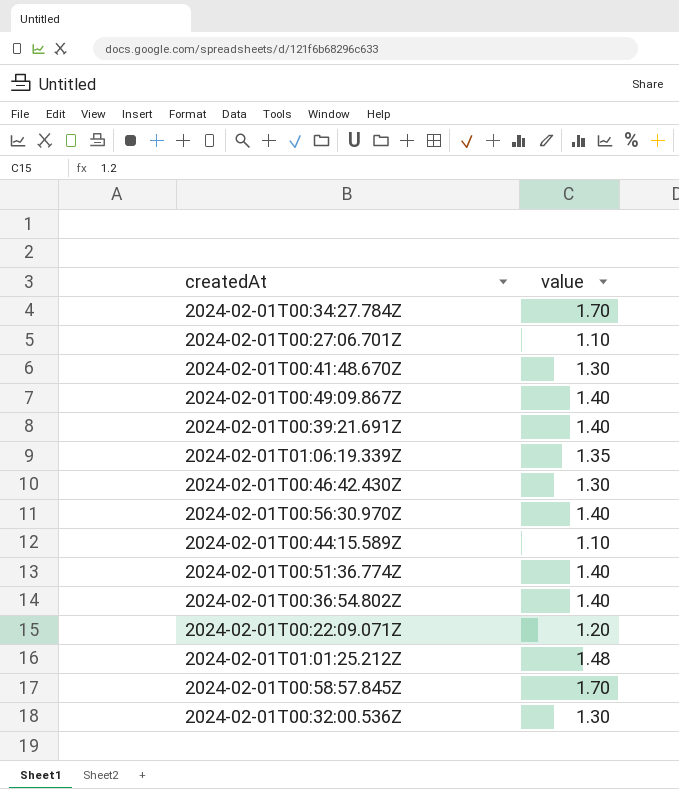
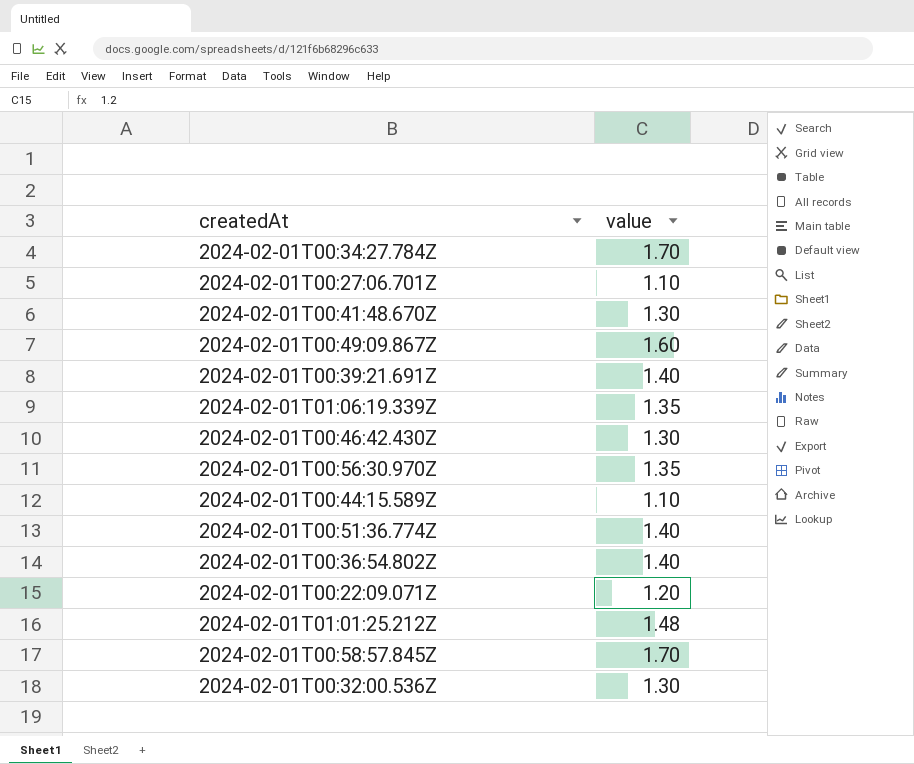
2024-02-01T00:49:09.867Z | value: 1.40 -> 1.60
2024-02-01T00:56:30.970Z | value: 1.40 -> 1.35

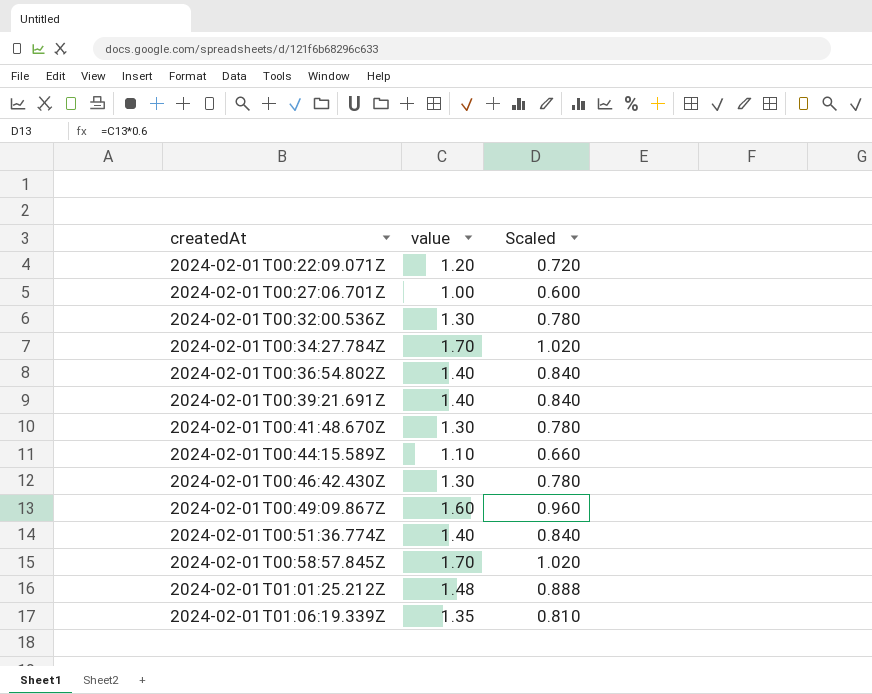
row order: none -> createdAt ascending
column Scaled | formula: none -> [value] * 0.6
row 2024-02-01T00:56:30.970Z: 1.35 -> none
2024-02-01T00:27:06.701Z | value: 1.10 -> 1.00

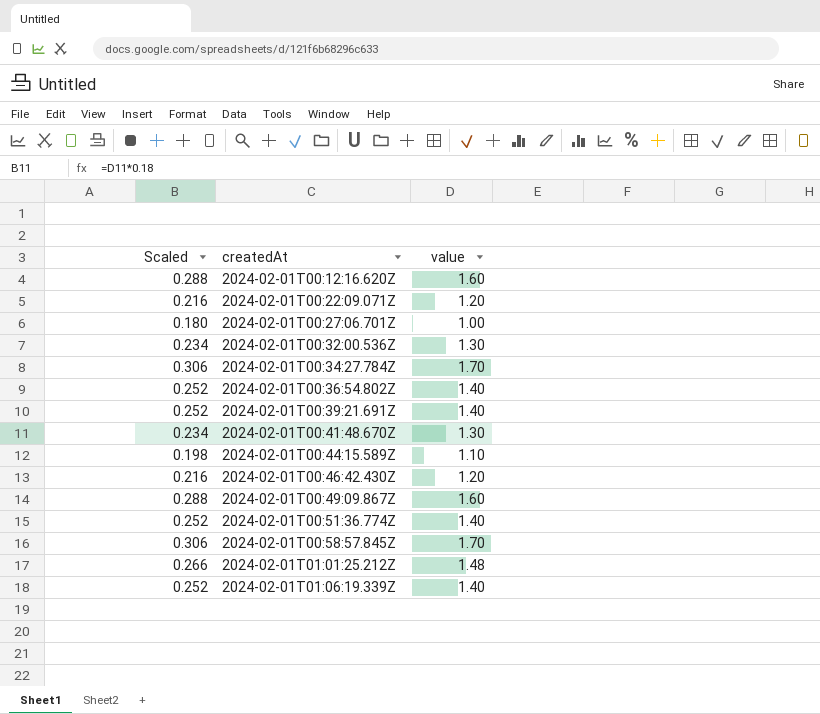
column Scaled | formula: [value] * 0.6 -> [value] * 0.18
column Scaled | position: 3 -> 1
row 2024-02-01T00:12:16.620Z: none -> 0.288 | 1.60
2024-02-01T00:46:42.430Z | value: 1.30 -> 1.20
2024-02-01T01:06:19.339Z | value: 1.35 -> 1.40

